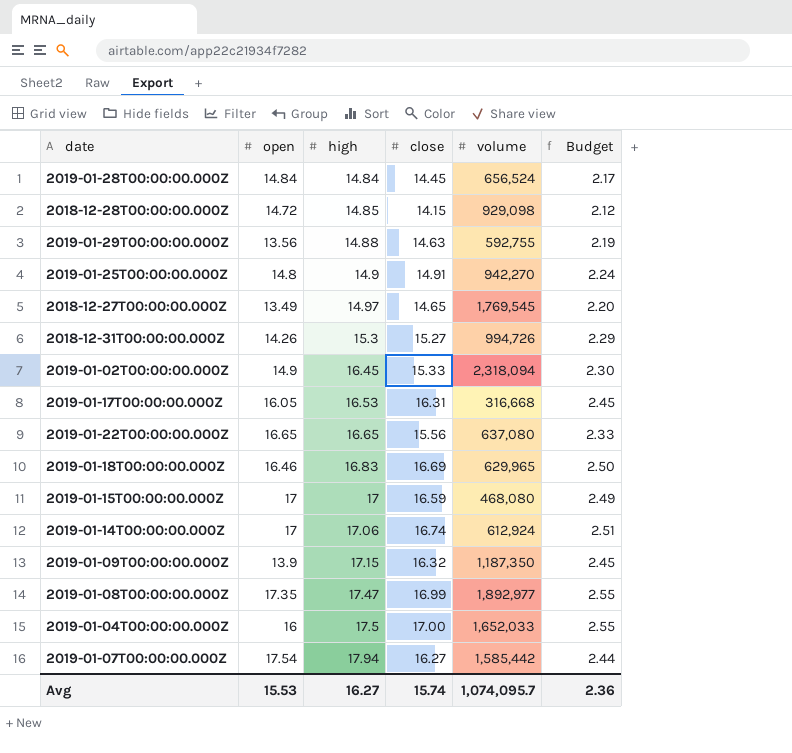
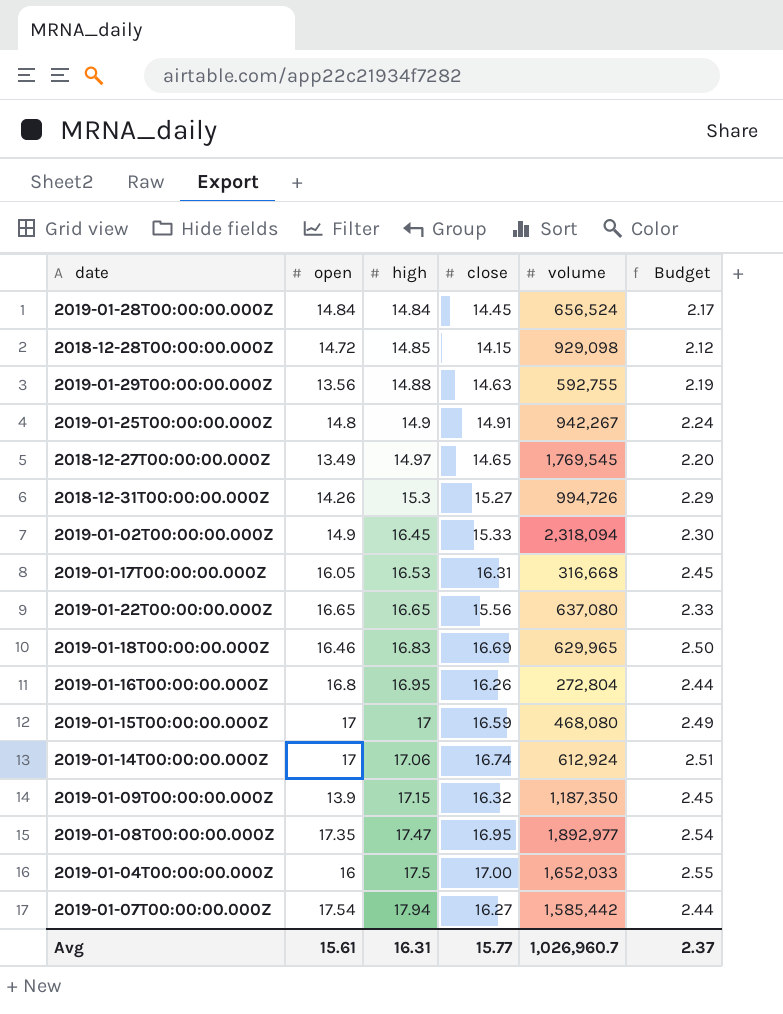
2019-01-25T00:00:00.000Z | volume: 942,270 -> 942,267
row 2019-01-16T00:00:00.000Z: none -> 16.8 | 16.95 | 16.26 | 272,804 | 2.44
2019-01-08T00:00:00.000Z | close: 16.99 -> 16.95
2019-01-08T00:00:00.000Z | Budget: 2.55 -> 2.54
Avg | open: 15.53 -> 15.61
Avg | high: 16.27 -> 16.31
Avg | close: 15.74 -> 15.77
Avg | volume: 1,074,095.7 -> 1,026,960.7
Avg | Budget: 2.36 -> 2.37

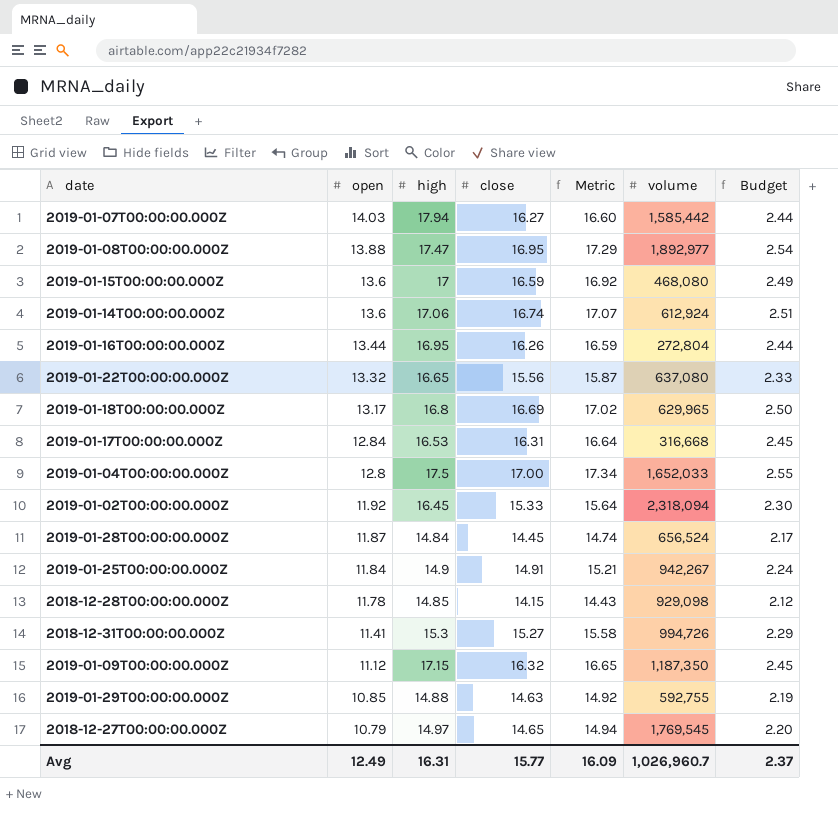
row order: high ascending -> open descending
column Metric | formula: none -> [close] * 1.02
2019-01-07T00:00:00.000Z | open: 17.54 -> 14.03
2019-01-08T00:00:00.000Z | open: 17.35 -> 13.88
2019-01-15T00:00:00.000Z | open: 17 -> 13.6
2019-01-14T00:00:00.000Z | open: 17 -> 13.6
2019-01-16T00:00:00.000Z | open: 16.8 -> 13.44
2019-01-22T00:00:00.000Z | open: 16.65 -> 13.32
2019-01-18T00:00:00.000Z | open: 16.46 -> 13.17
2019-01-18T00:00:00.000Z | high: 16.83 -> 16.8
2019-01-17T00:00:00.000Z | open: 16.05 -> 12.84
2019-01-04T00:00:00.000Z | open: 16 -> 12.8
2019-01-02T00:00:00.000Z | open: 14.9 -> 11.92
2019-01-28T00:00:00.000Z | open: 14.84 -> 11.87
2019-01-25T00:00:00.000Z | open: 14.8 -> 11.84
2018-12-28T00:00:00.000Z | open: 14.72 -> 11.78
2018-12-31T00:00:00.000Z | open: 14.26 -> 11.41
2019-01-09T00:00:00.000Z | open: 13.9 -> 11.12
2019-01-29T00:00:00.000Z | open: 13.56 -> 10.85
2018-12-27T00:00:00.000Z | open: 13.49 -> 10.79
Avg | open: 15.61 -> 12.49

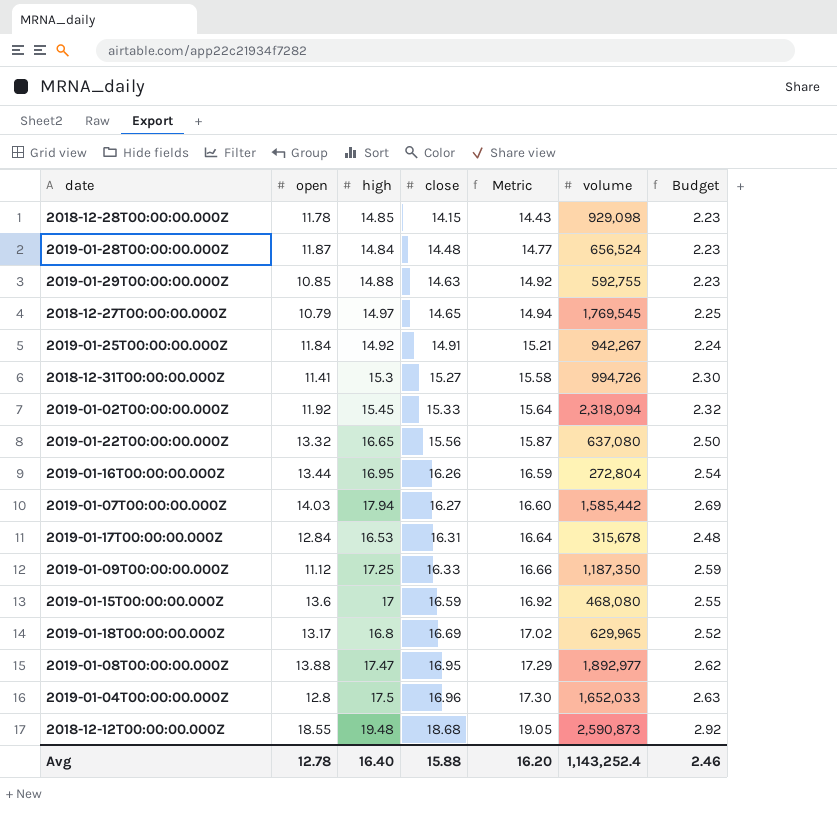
row order: open descending -> close ascending
column Budget | formula: [close] * 0.15 -> [high] * 0.15
row 2019-01-14T00:00:00.000Z: 13.6 | 17.06 | 16.74 | 17.07 | 612,924 | 2.51 -> none
2019-01-28T00:00:00.000Z | close: 14.45 -> 14.48
2019-01-28T00:00:00.000Z | Metric: 14.74 -> 14.77
2019-01-25T00:00:00.000Z | high: 14.9 -> 14.92
2019-01-02T00:00:00.000Z | high: 16.45 -> 15.45
2019-01-17T00:00:00.000Z | volume: 316,668 -> 315,678
2019-01-09T00:00:00.000Z | high: 17.15 -> 17.25
2019-01-09T00:00:00.000Z | close: 16.32 -> 16.33
2019-01-09T00:00:00.000Z | Metric: 16.65 -> 16.66
2019-01-04T00:00:00.000Z | close: 17.00 -> 16.96
2019-01-04T00:00:00.000Z | Metric: 17.34 -> 17.30
row 2018-12-12T00:00:00.000Z: none -> 18.55 | 19.48 | 18.68 | 19.05 | 2,590,873 | 2.92
Avg | open: 12.49 -> 12.78
Avg | high: 16.31 -> 16.40
Avg | close: 15.77 -> 15.88
Avg | Metric: 16.09 -> 16.20
Avg | volume: 1,026,960.7 -> 1,143,252.4
Avg | Budget: 2.37 -> 2.46

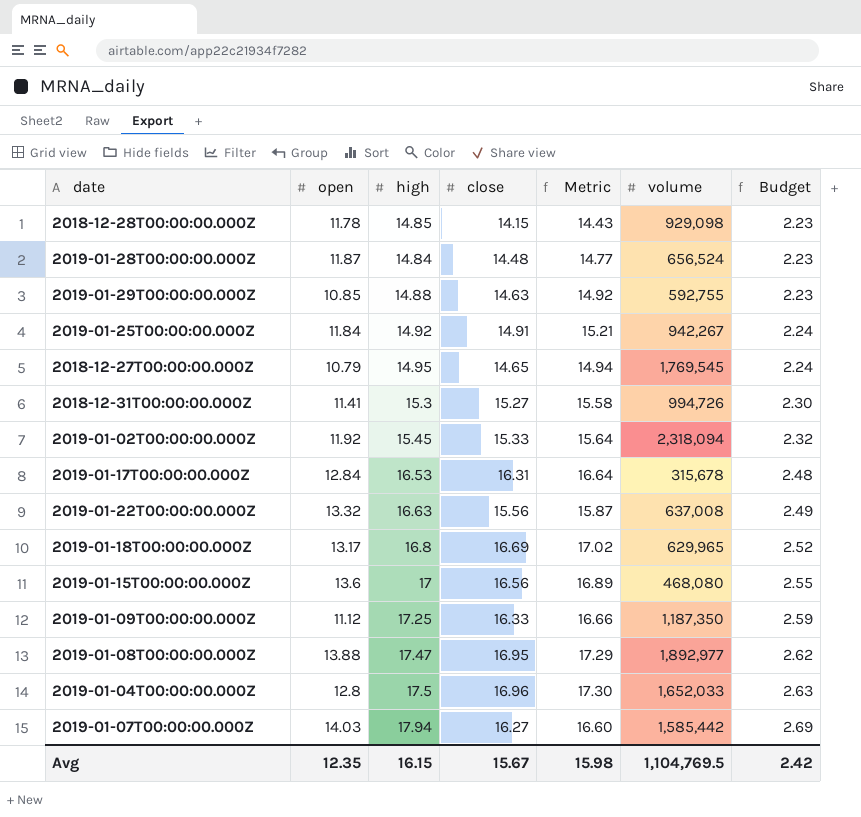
row order: close ascending -> Budget ascending
row 2019-01-16T00:00:00.000Z: 13.44 | 16.95 | 16.26 | 16.59 | 272,804 | 2.54 -> none
row 2018-12-12T00:00:00.000Z: 18.55 | 19.48 | 18.68 | 19.05 | 2,590,873 | 2.92 -> none
2018-12-27T00:00:00.000Z | high: 14.97 -> 14.95
2018-12-27T00:00:00.000Z | Budget: 2.25 -> 2.24
2019-01-22T00:00:00.000Z | high: 16.65 -> 16.63
2019-01-22T00:00:00.000Z | volume: 637,080 -> 637,008
2019-01-22T00:00:00.000Z | Budget: 2.50 -> 2.49
2019-01-15T00:00:00.000Z | close: 16.59 -> 16.56
2019-01-15T00:00:00.000Z | Metric: 16.92 -> 16.89
Avg | open: 12.78 -> 12.35
Avg | high: 16.40 -> 16.15
Avg | close: 15.88 -> 15.67
Avg | Metric: 16.20 -> 15.98
Avg | volume: 1,143,252.4 -> 1,104,769.5
Avg | Budget: 2.46 -> 2.42

